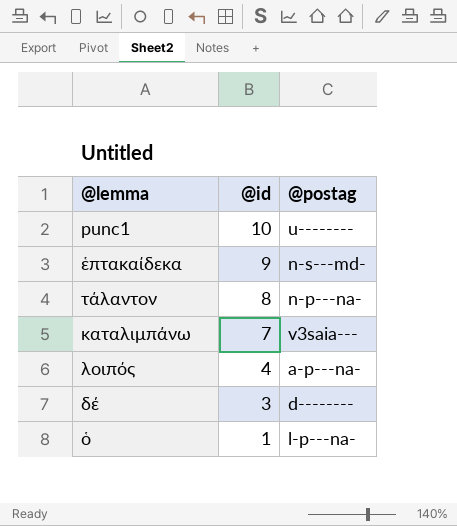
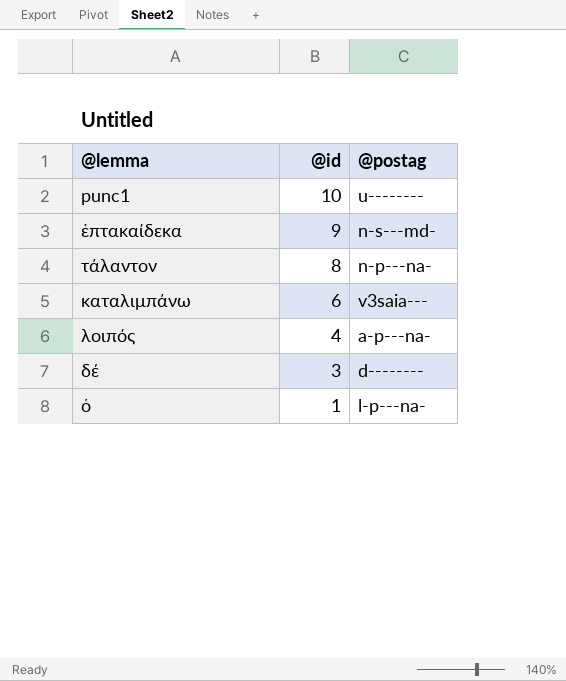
καταλιμπάνω | @id: 7 -> 6

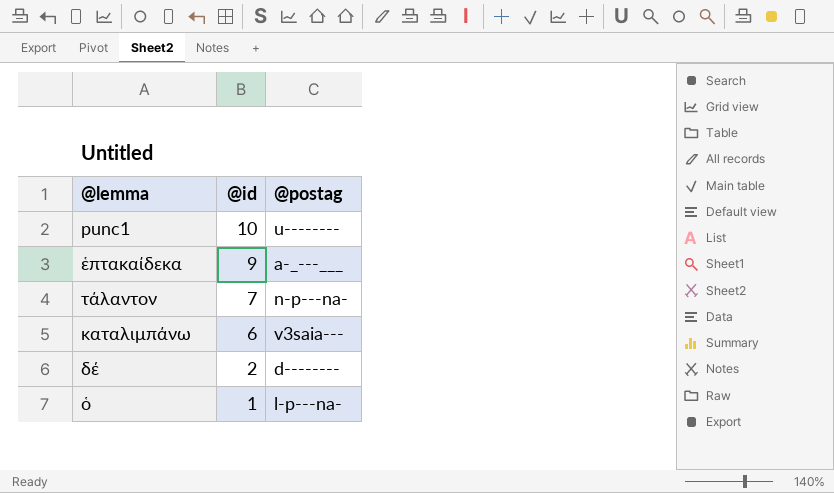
row λοιπός: 4 | a-p---na- -> none
ἑπτακαίδεκα | @postag: n-s---md- -> a-_---___
τάλαντον | @id: 8 -> 7
δέ | @id: 3 -> 2

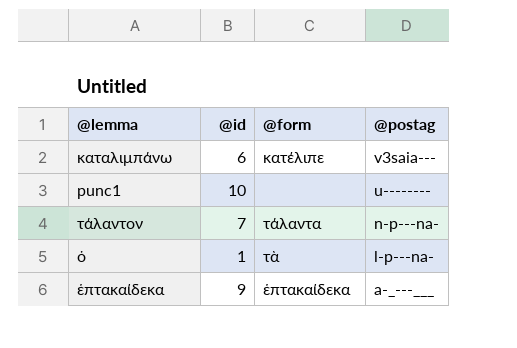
row order: @id descending -> @postag descending
column @form | position: none -> 3
row δέ: 2 | d-------- -> none

